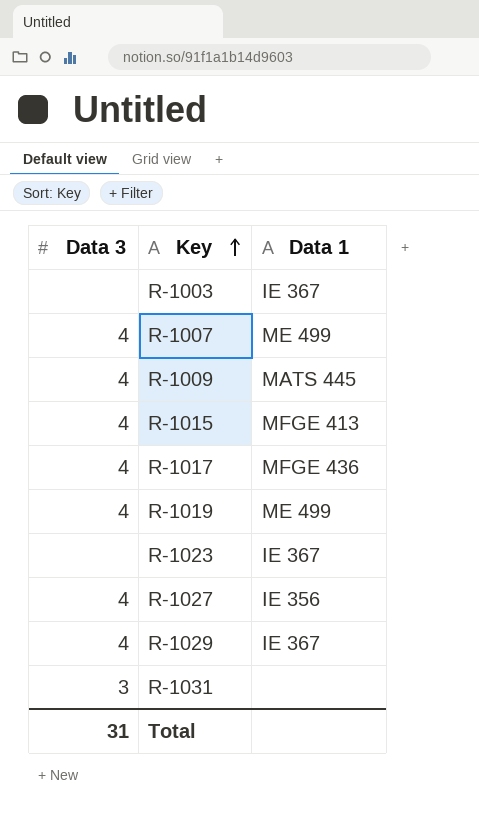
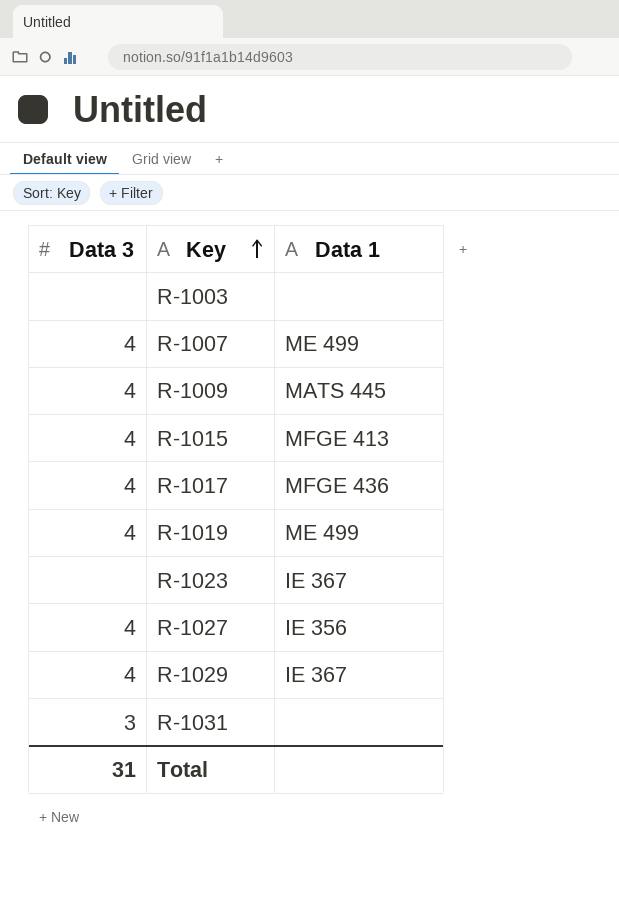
R-1003 | Data 1: IE 367 -> none

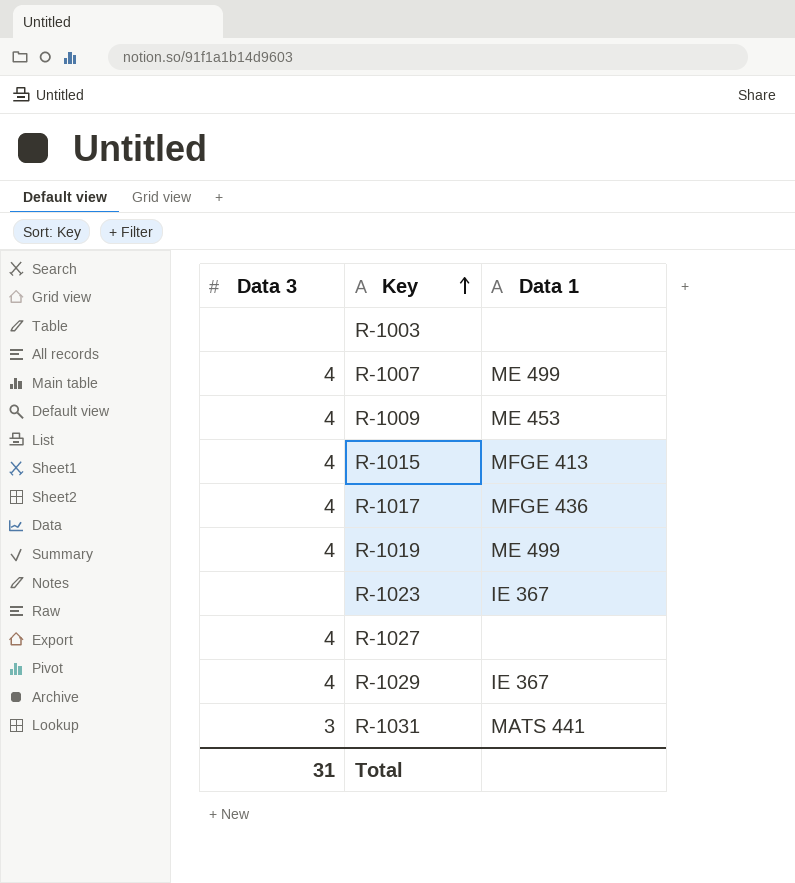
R-1009 | Data 1: MATS 445 -> ME 453
R-1027 | Data 1: IE 356 -> none
R-1031 | Data 1: none -> MATS 441

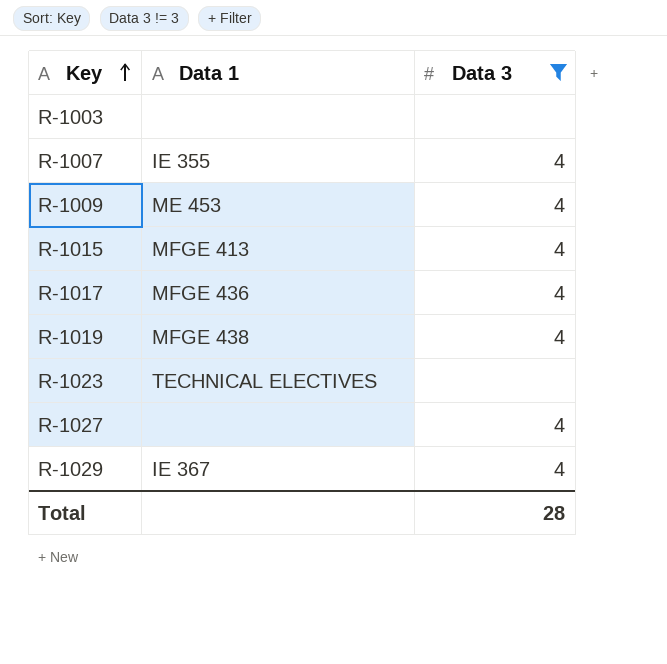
filter: none -> Data 3 != 3
column Data 3 | position: 1 -> 3
R-1007 | Data 1: ME 499 -> IE 355
R-1019 | Data 1: ME 499 -> MFGE 438
R-1023 | Data 1: IE 367 -> TECHNICAL ELECTIVES
Total | Data 3: 31 -> 28

